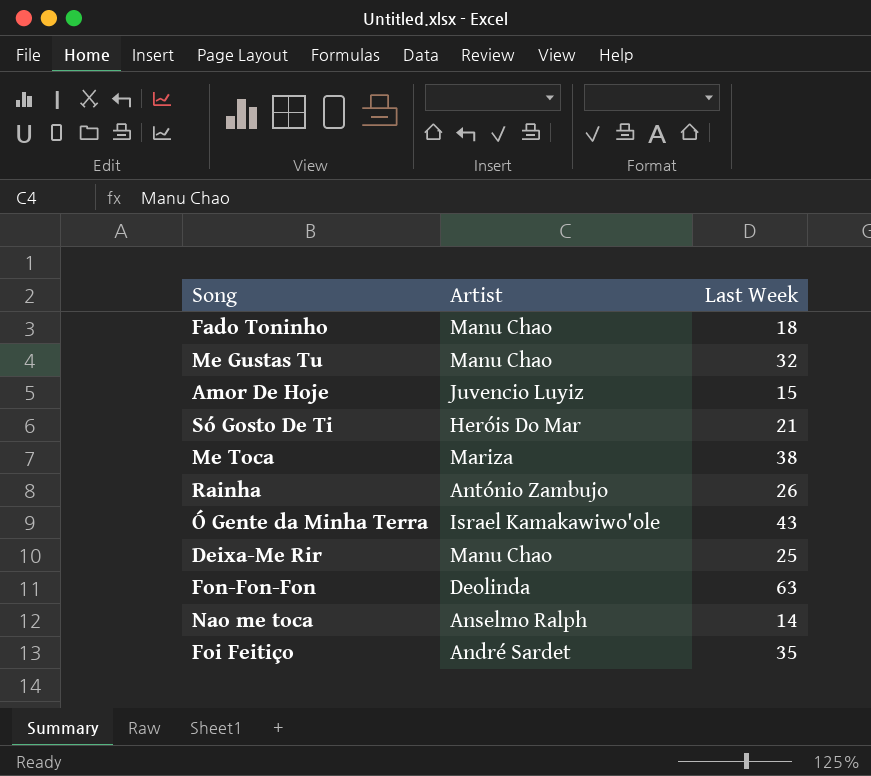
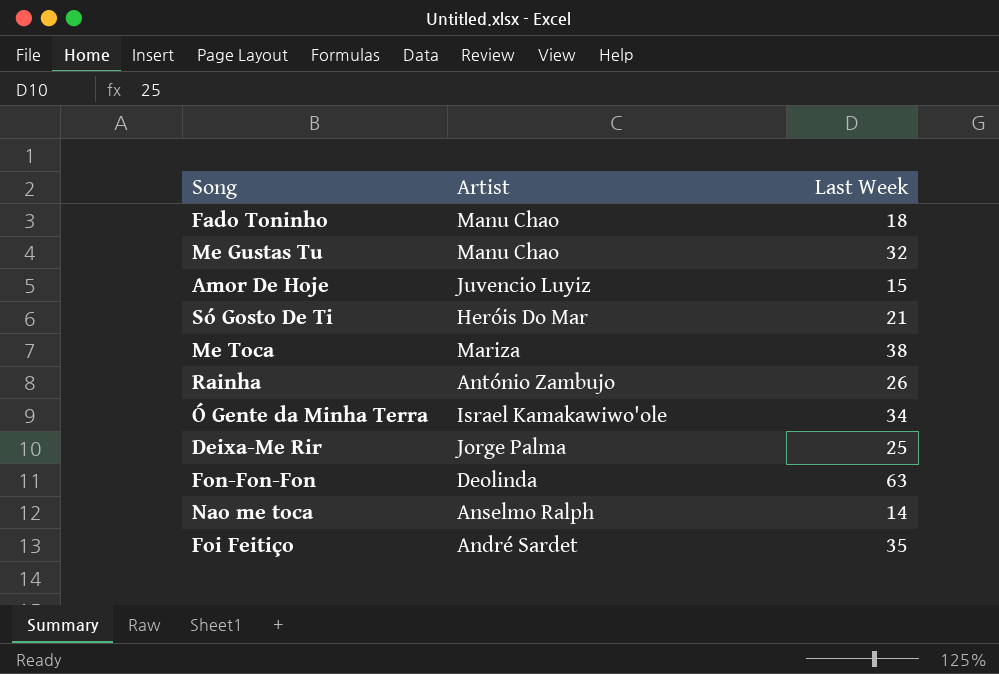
Ó Gente da Minha Terra | Last Week: 43 -> 34
Deixa-Me Rir | Artist: Manu Chao -> Jorge Palma

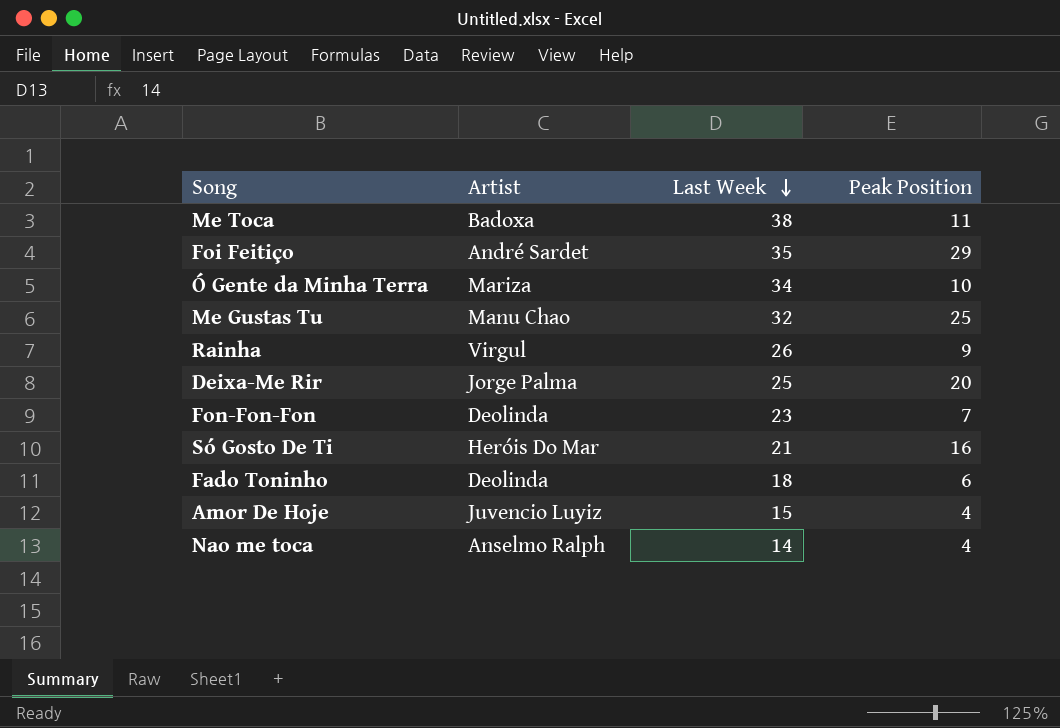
row order: none -> Last Week descending
column Peak Position | position: none -> 4
Me Toca | Artist: Mariza -> Badoxa
Ó Gente da Minha Terra | Artist: Israel Kamakawiwo'ole -> Mariza
Rainha | Artist: António Zambujo -> Virgul
Fon-Fon-Fon | Last Week: 63 -> 23
Fado Toninho | Artist: Manu Chao -> Deolinda

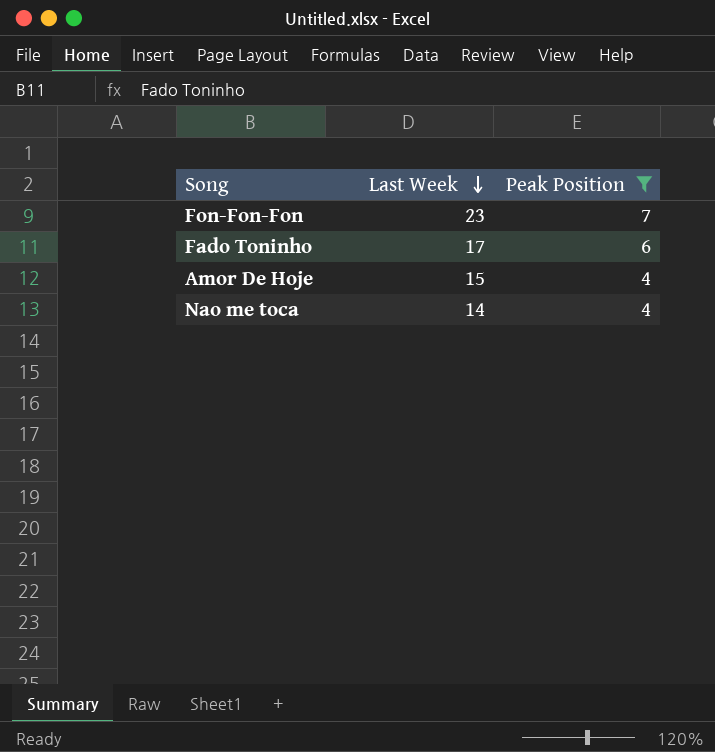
filter: none -> Peak Position <= 7
column Artist | position: 2 -> none
Fado Toninho | Last Week: 18 -> 17

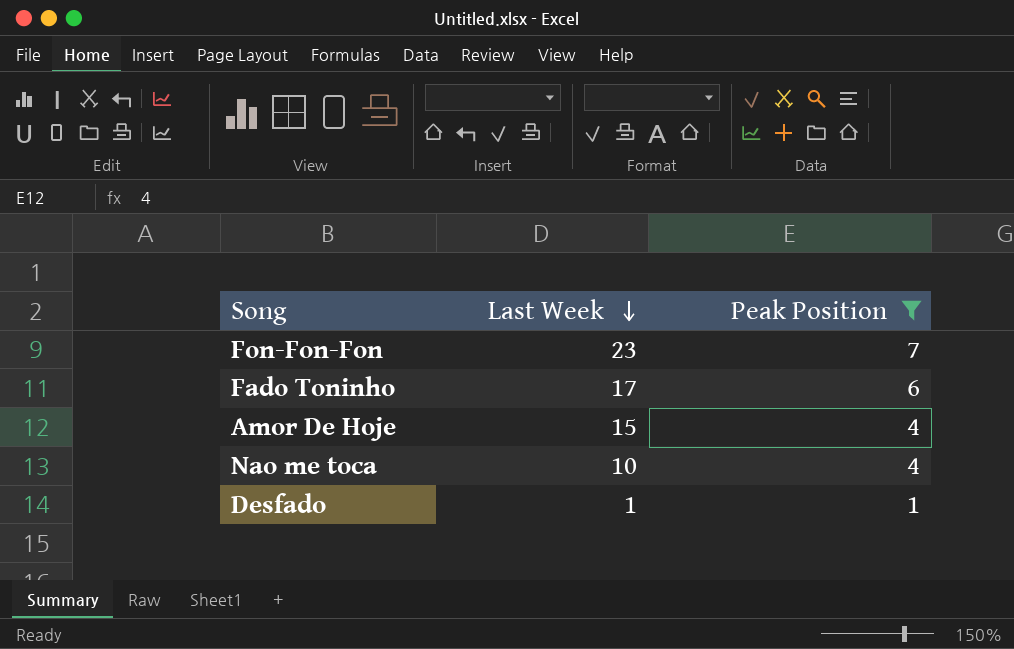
Nao me toca | Last Week: 14 -> 10
row Desfado: none -> 1 | 1

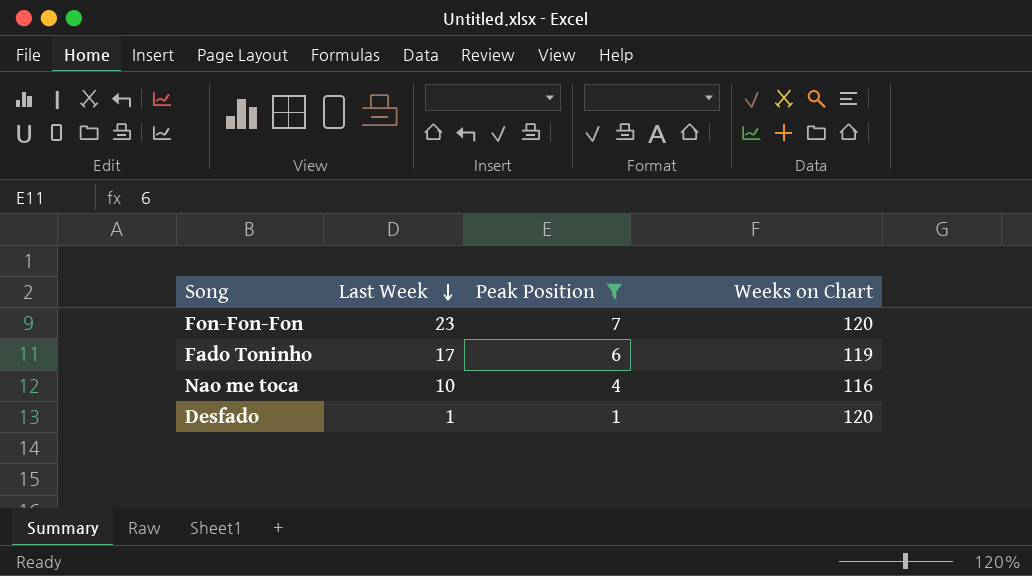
column Weeks on Chart | position: none -> 4
row Amor De Hoje: 15 | 4 -> none

